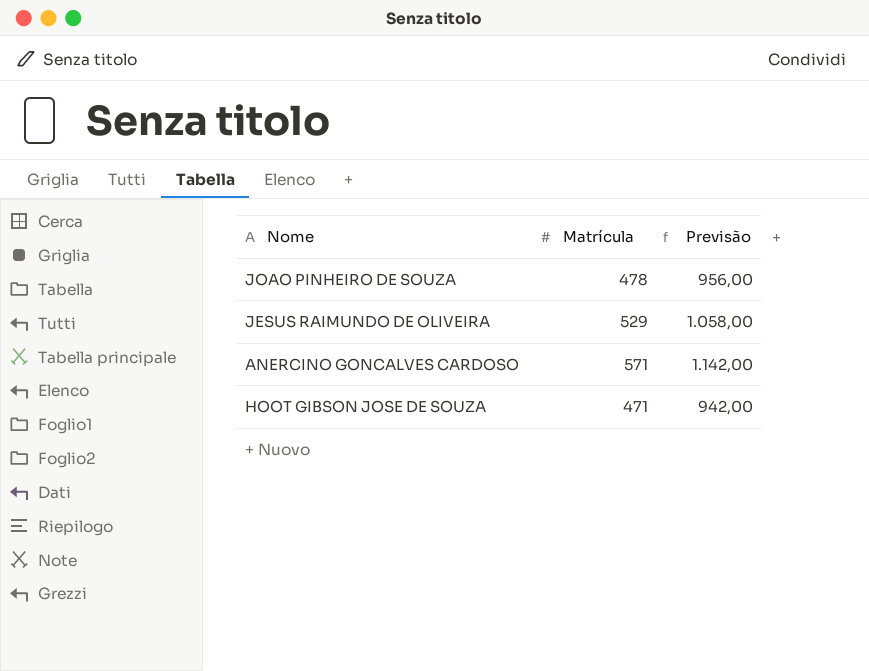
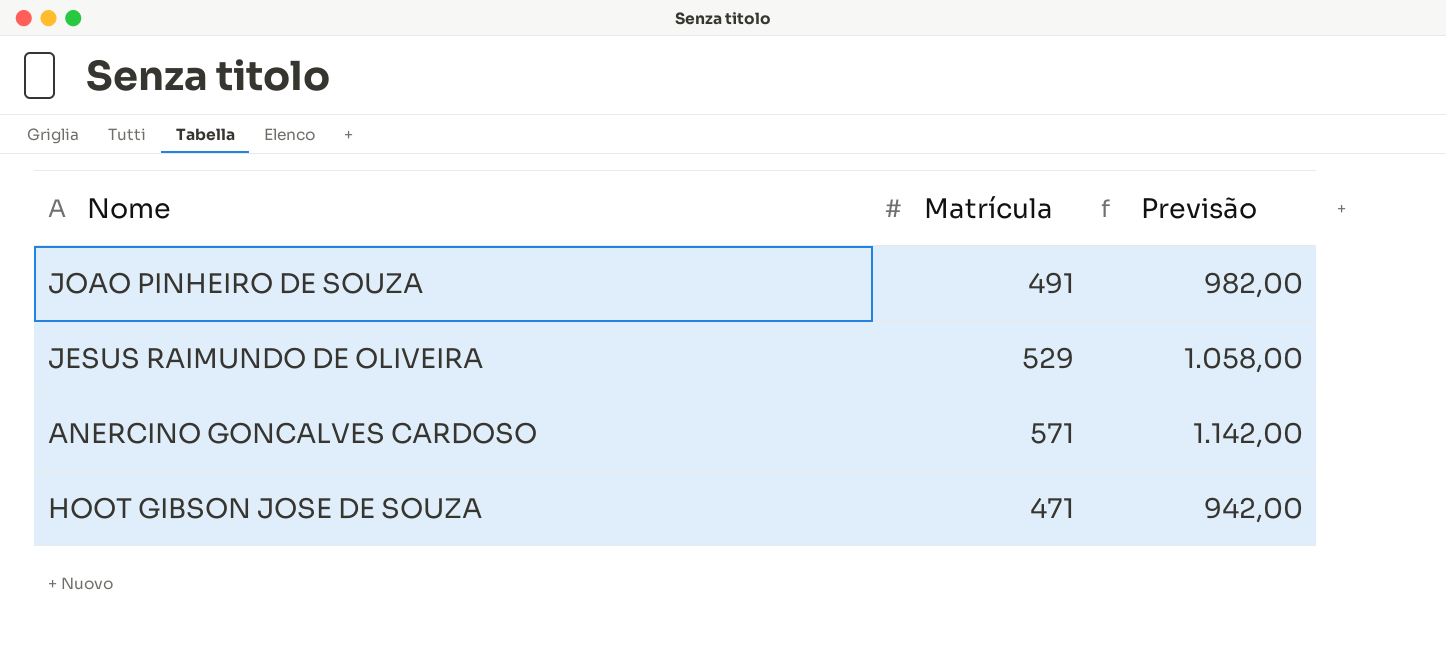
JOAO PINHEIRO DE SOUZA | Matrícula: 478 -> 491
JOAO PINHEIRO DE SOUZA | Previsão: 956,00 -> 982,00

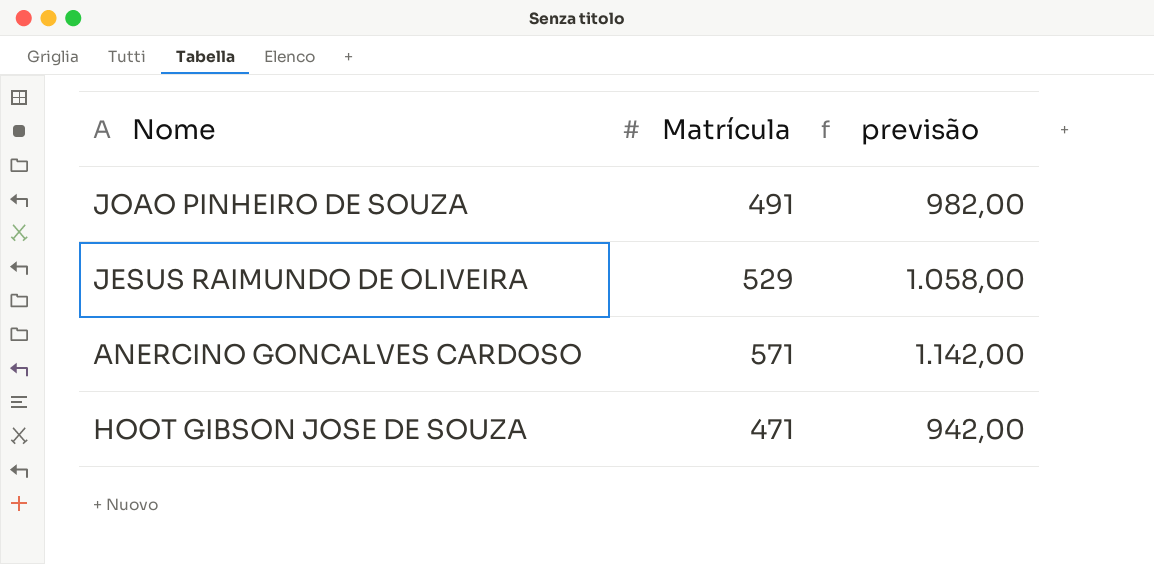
column name: Previsão -> previsão

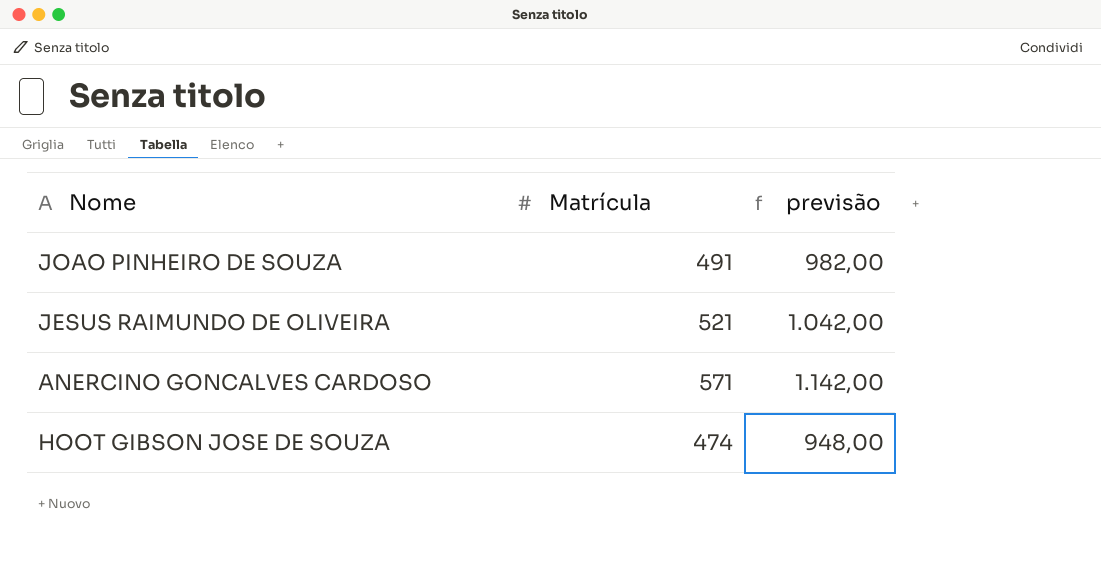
JESUS RAIMUNDO DE OLIVEIRA | Matrícula: 529 -> 521
JESUS RAIMUNDO DE OLIVEIRA | previsão: 1.058,00 -> 1.042,00
HOOT GIBSON JOSE DE SOUZA | Matrícula: 471 -> 474
HOOT GIBSON JOSE DE SOUZA | previsão: 942,00 -> 948,00

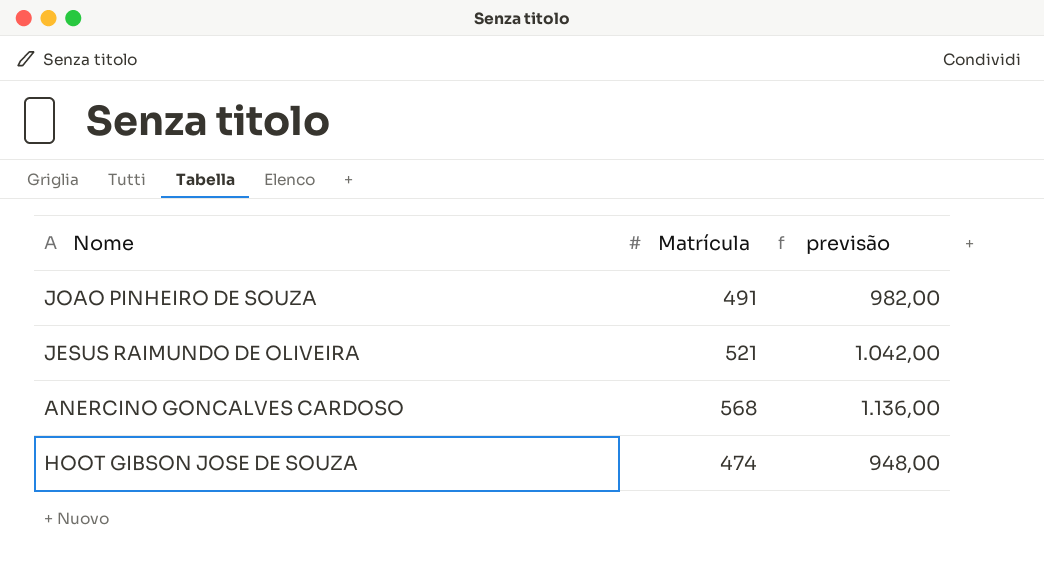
ANERCINO GONCALVES CARDOSO | Matrícula: 571 -> 568
ANERCINO GONCALVES CARDOSO | previsão: 1.142,00 -> 1.136,00

